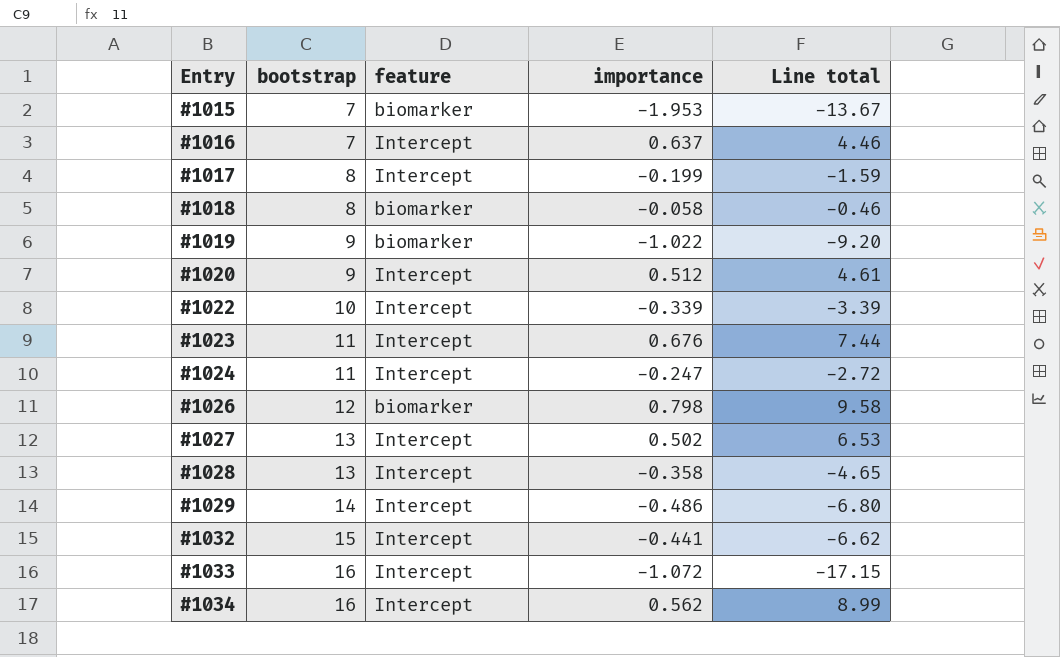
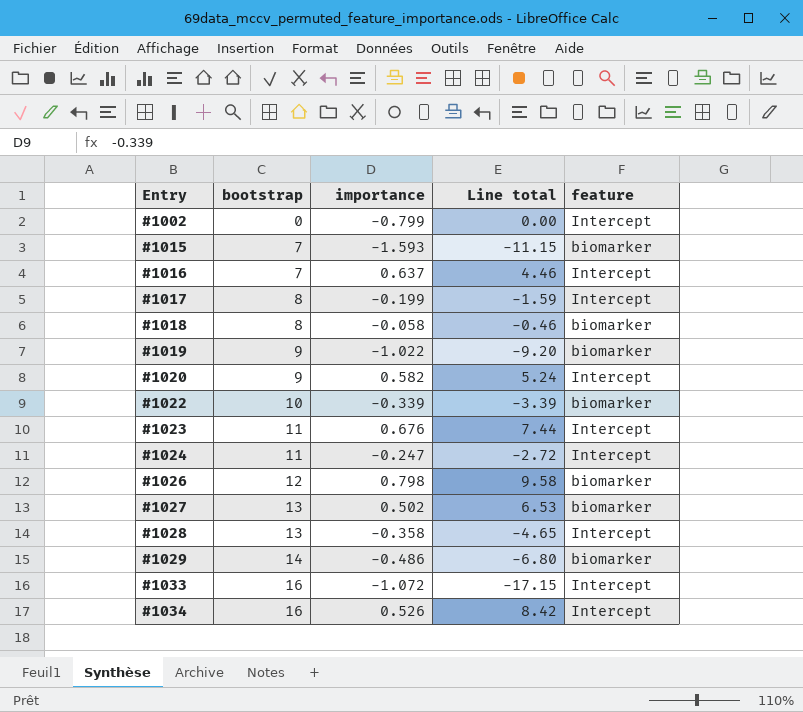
column feature | position: 3 -> 5
row #1032: 15 | Intercept | -0.441 | -6.62 -> none
row #1002: none -> 0 | -0.799 | 0.00 | Intercept
#1015 | importance: -1.953 -> -1.593
#1015 | Line total: -13.67 -> -11.15
#1020 | importance: 0.512 -> 0.582
#1020 | Line total: 4.61 -> 5.24
#1022 | feature: Intercept -> biomarker
#1027 | feature: Intercept -> biomarker
#1029 | feature: Intercept -> biomarker
#1034 | importance: 0.562 -> 0.526
#1034 | Line total: 8.99 -> 8.42

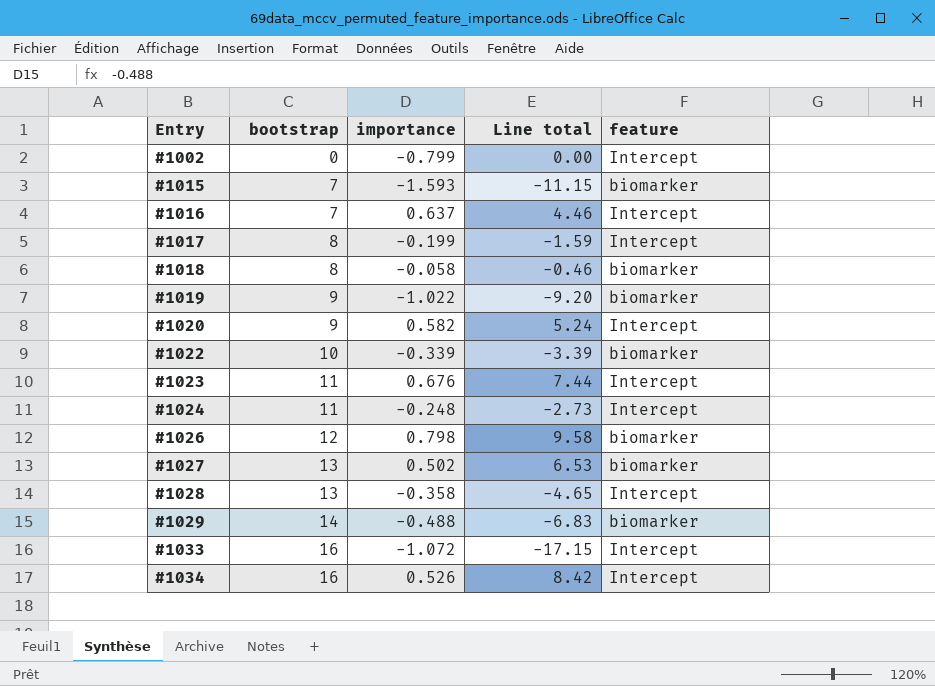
#1024 | importance: -0.247 -> -0.248
#1024 | Line total: -2.72 -> -2.73
#1029 | importance: -0.486 -> -0.488
#1029 | Line total: -6.80 -> -6.83

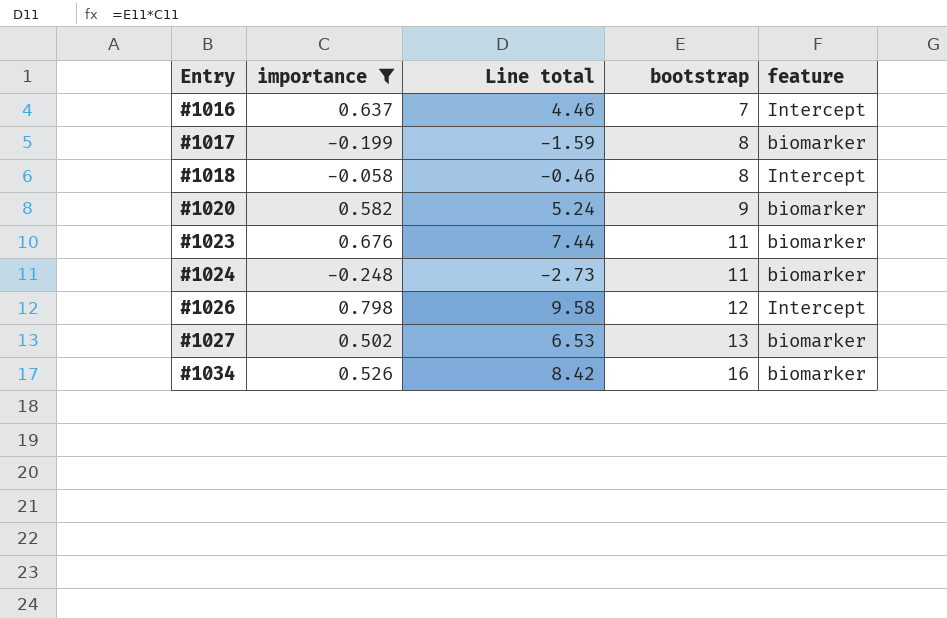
filter: none -> importance >= -0.248
column bootstrap | position: 2 -> 4
#1017 | feature: Intercept -> biomarker
#1018 | feature: biomarker -> Intercept
#1020 | feature: Intercept -> biomarker
#1023 | feature: Intercept -> biomarker
#1024 | feature: Intercept -> biomarker
#1026 | feature: biomarker -> Intercept
#1034 | feature: Intercept -> biomarker

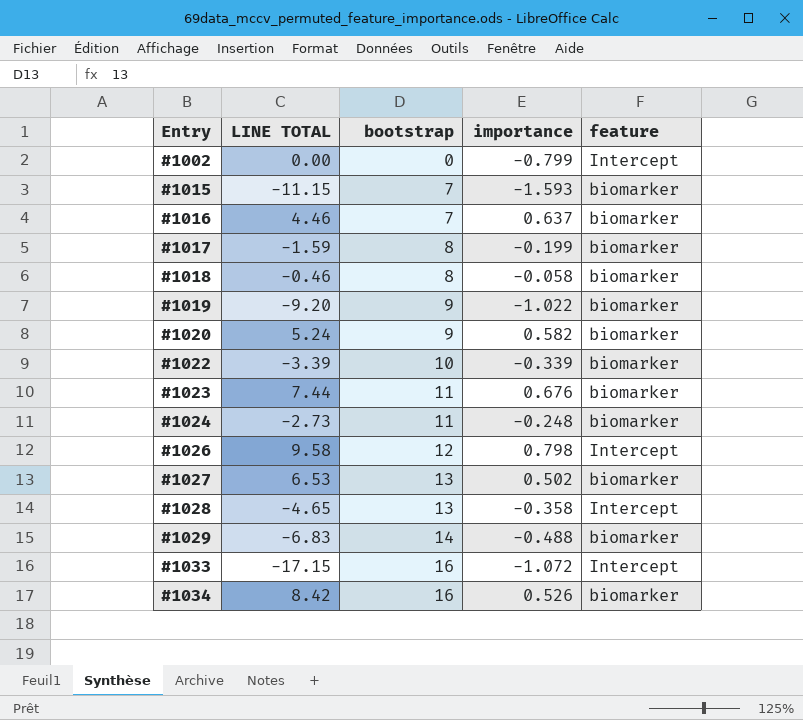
filter: importance >= -0.248 -> none
column name: Line total -> LINE TOTAL
column importance | position: 2 -> 4
#1016 | feature: Intercept -> biomarker
#1018 | feature: Intercept -> biomarker

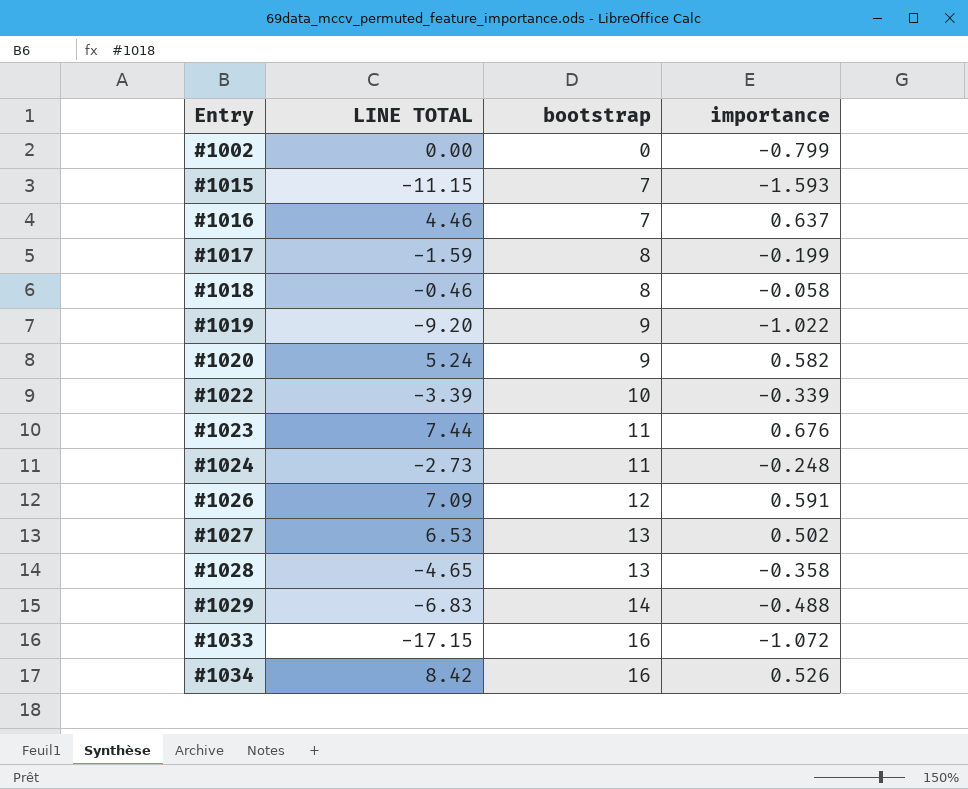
column feature | position: 5 -> none
#1026 | LINE TOTAL: 9.58 -> 7.09
#1026 | importance: 0.798 -> 0.591

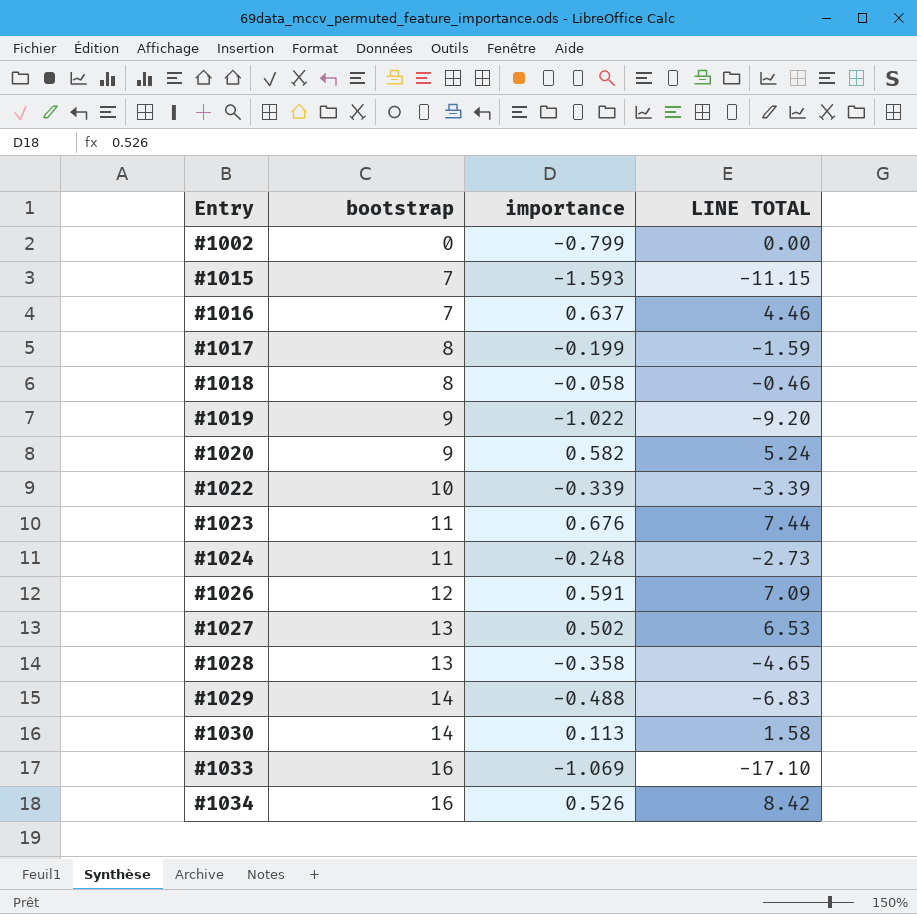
column LINE TOTAL | position: 2 -> 4
row #1030: none -> 14 | 0.113 | 1.58
#1033 | importance: -1.072 -> -1.069
#1033 | LINE TOTAL: -17.15 -> -17.10

